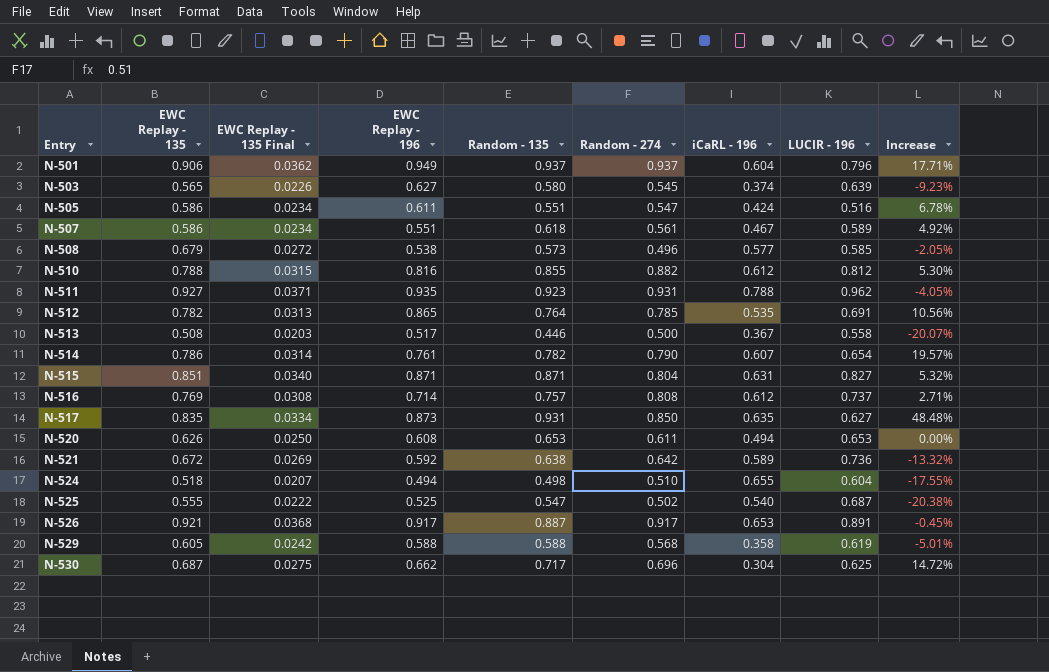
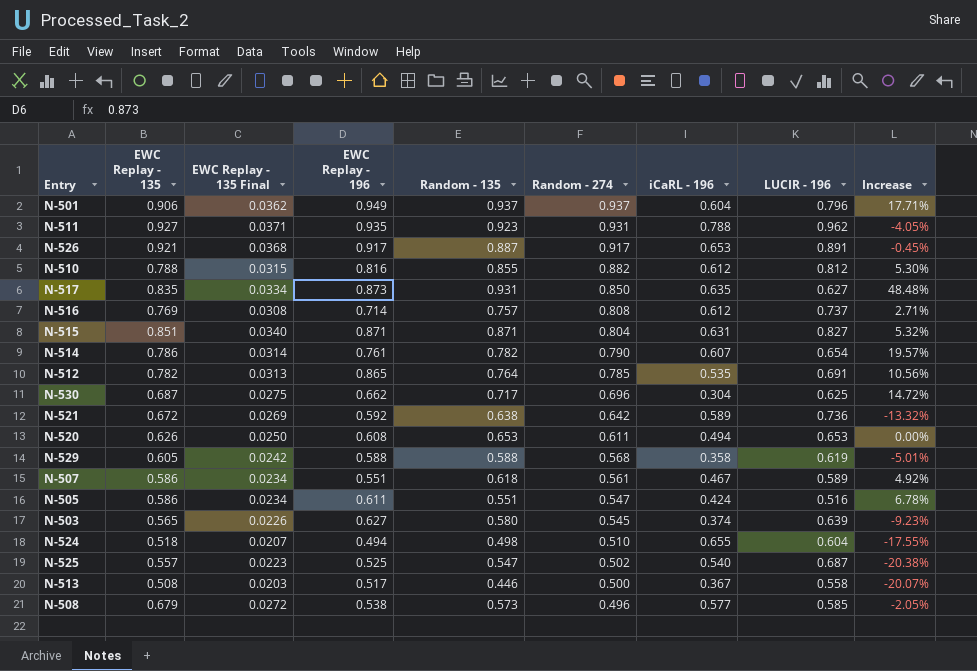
row order: Entry ascending -> Random - 274 descending
N-525 | EWC Replay - 135: 0.555 -> 0.557
N-525 | EWC Replay - 135 Final: 0.0222 -> 0.0223

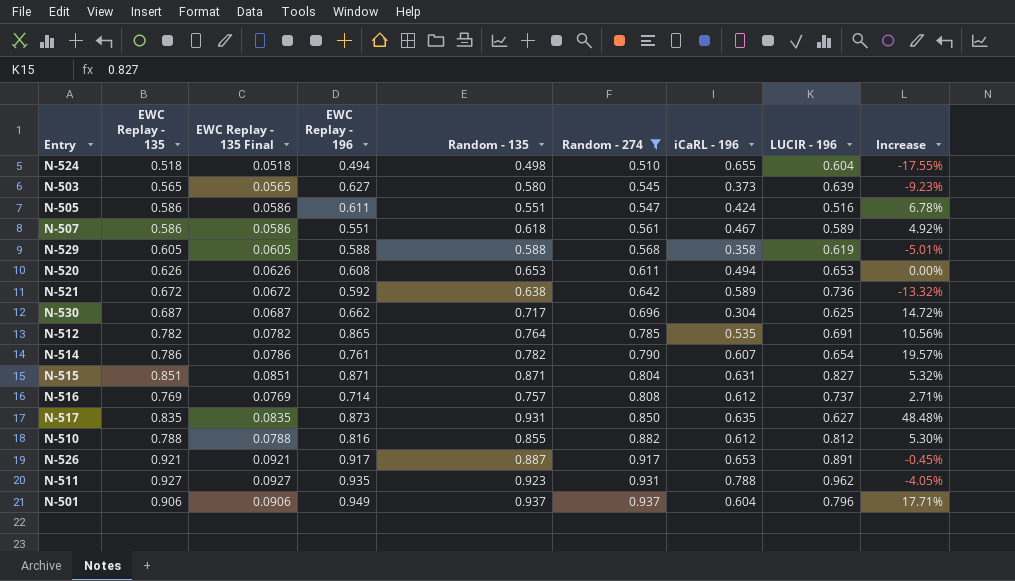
filter: none -> Random - 274 >= 0.510
row order: Random - 274 descending -> Random - 274 ascending
column EWC Replay - 135 Final | formula: [EWC Replay - 135] * 0.04 -> [EWC Replay - 135] * 0.1
N-503 | iCaRL - 196: 0.374 -> 0.373

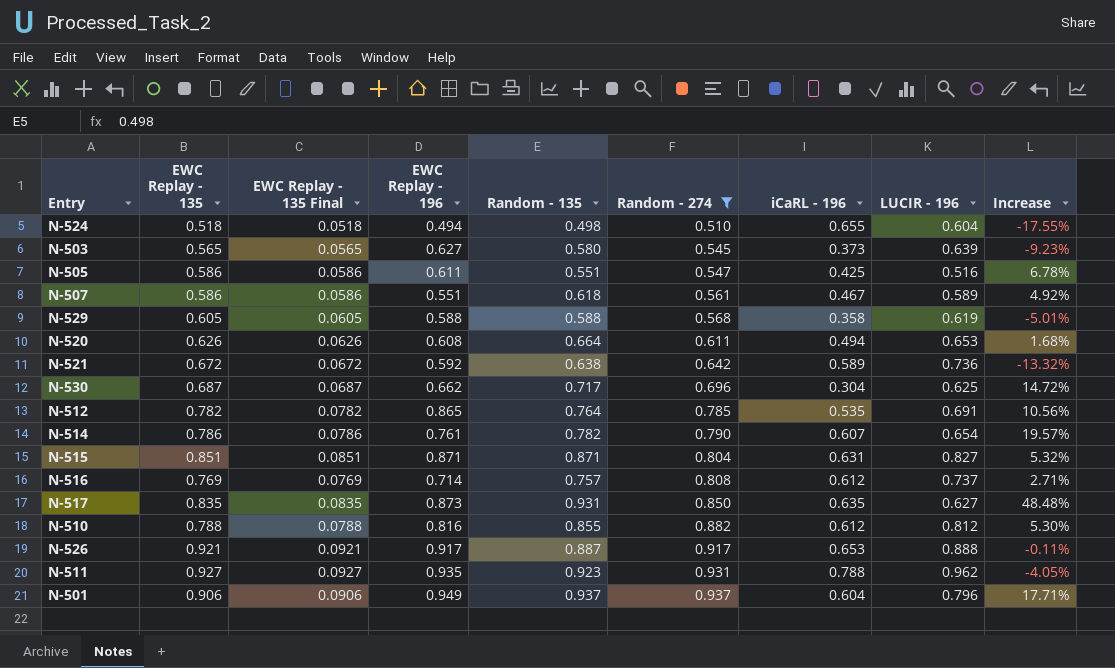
N-505 | iCaRL - 196: 0.424 -> 0.425
N-520 | Random - 135: 0.653 -> 0.664
N-520 | Increase: 0.00% -> 1.68%
N-526 | LUCIR - 196: 0.891 -> 0.888
N-526 | Increase: -0.45% -> -0.11%

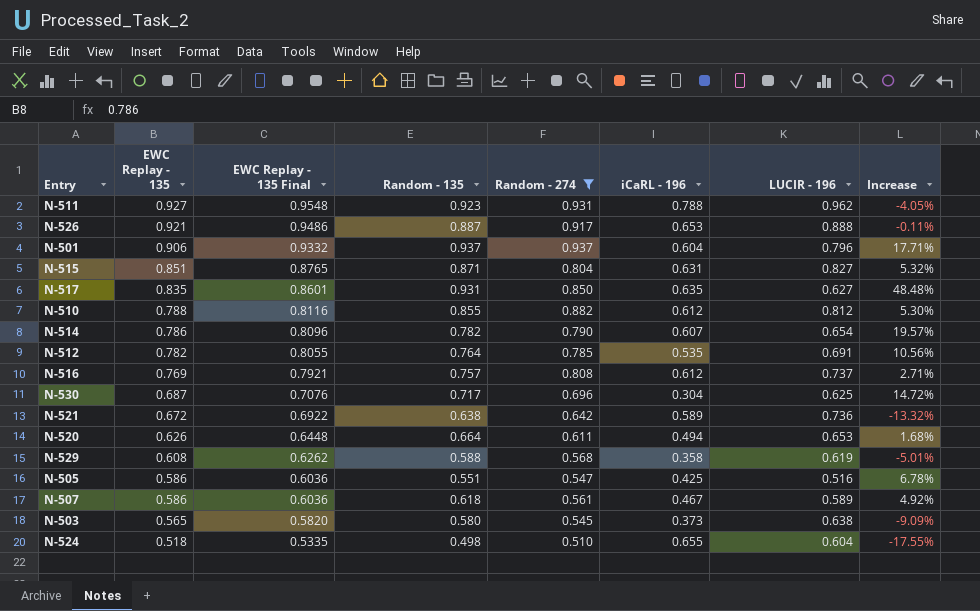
row order: Random - 274 ascending -> EWC Replay - 135 descending
column EWC Replay - 196 | position: 4 -> none
column EWC Replay - 135 Final | formula: [EWC Replay - 135] * 0.1 -> [EWC Replay - 135] * 1.03
N-529 | EWC Replay - 135: 0.605 -> 0.608
N-503 | LUCIR - 196: 0.639 -> 0.638
N-503 | Increase: -9.23% -> -9.09%

